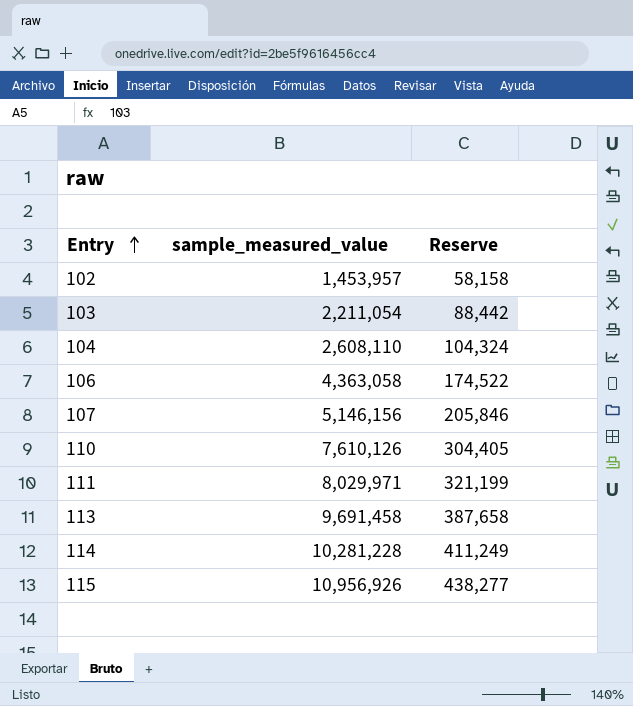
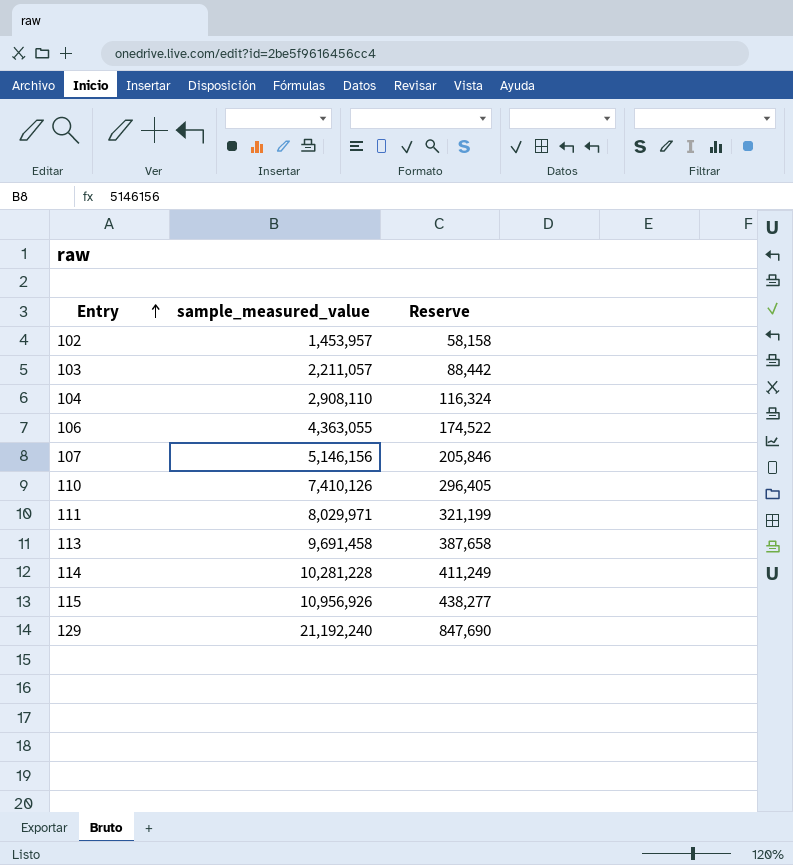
103 | sample_measured_value: 2,211,054 -> 2,211,057
104 | sample_measured_value: 2,608,110 -> 2,908,110
104 | Reserve: 104,324 -> 116,324
106 | sample_measured_value: 4,363,058 -> 4,363,055
110 | sample_measured_value: 7,610,126 -> 7,410,126
110 | Reserve: 304,405 -> 296,405
row 129: none -> 21,192,240 | 847,690

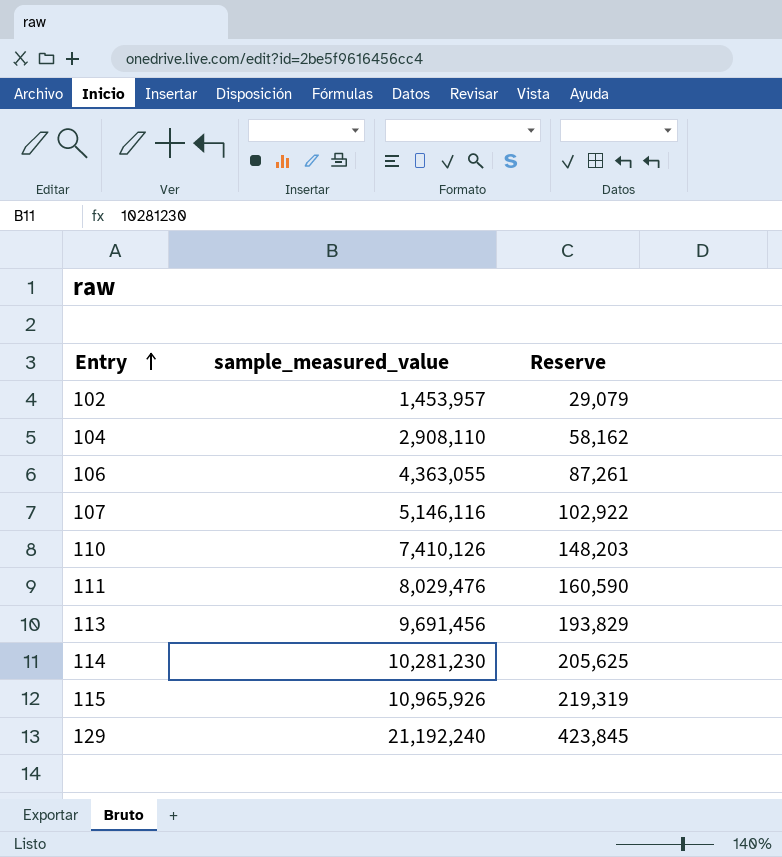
column Reserve | formula: [sample_measured_value] * 0.04 -> [sample_measured_value] * 0.02
row 103: 2,211,057 | 88,442 -> none
107 | sample_measured_value: 5,146,156 -> 5,146,116
111 | sample_measured_value: 8,029,971 -> 8,029,476
113 | sample_measured_value: 9,691,458 -> 9,691,456
114 | sample_measured_value: 10,281,228 -> 10,281,230
115 | sample_measured_value: 10,956,926 -> 10,965,926

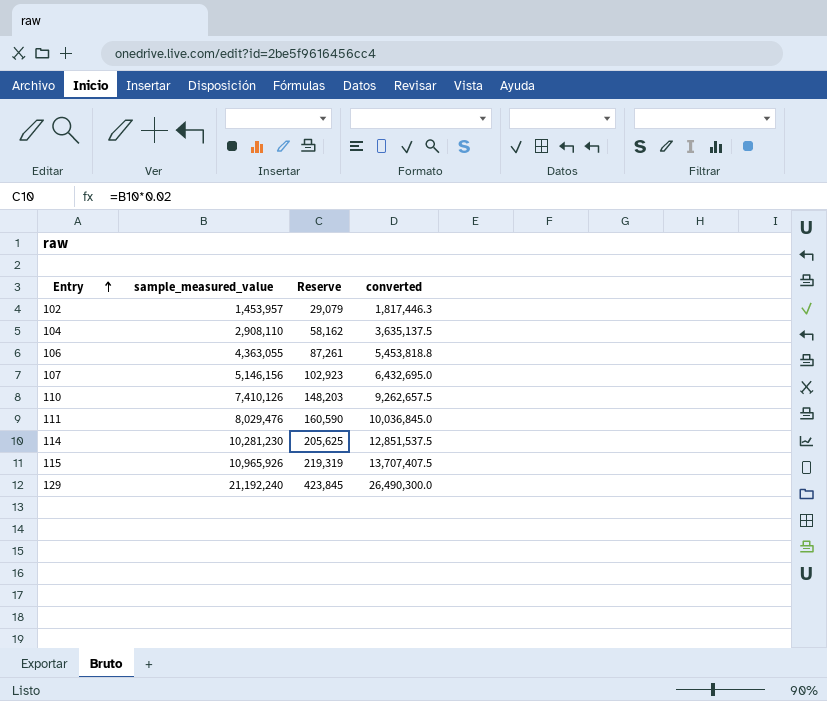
column converted | formula: none -> [sample_measured_value] * 1.25
row 113: 9,691,456 | 193,829 -> none
107 | sample_measured_value: 5,146,116 -> 5,146,156
107 | Reserve: 102,922 -> 102,923

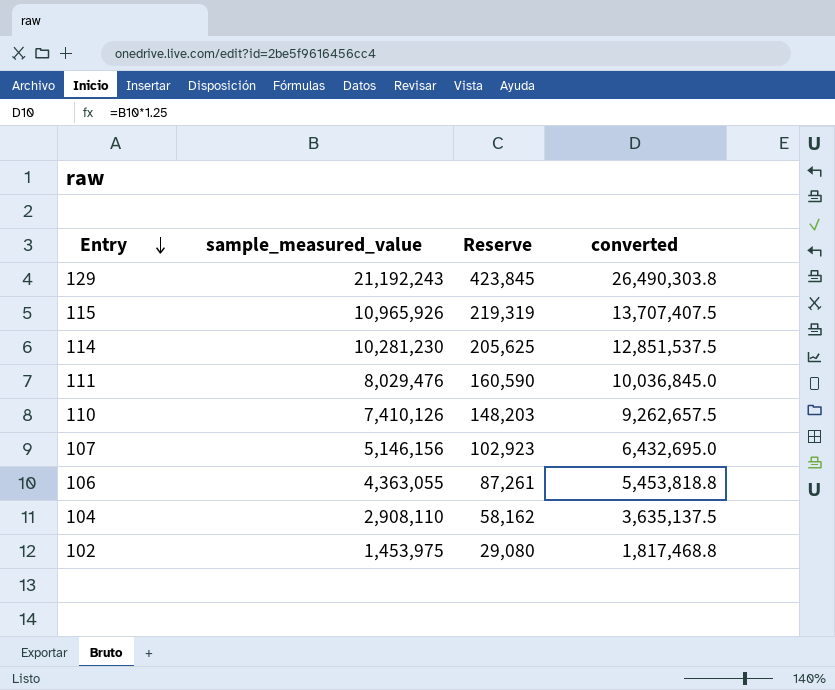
row order: Entry ascending -> Entry descending
129 | sample_measured_value: 21,192,240 -> 21,192,243
129 | converted: 26,490,300.0 -> 26,490,303.8
102 | sample_measured_value: 1,453,957 -> 1,453,975
102 | Reserve: 29,079 -> 29,080
102 | converted: 1,817,446.3 -> 1,817,468.8

